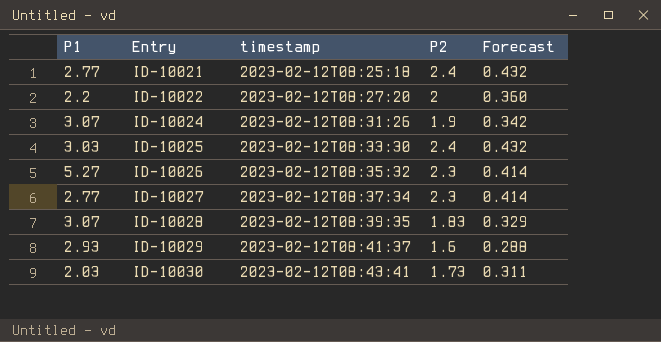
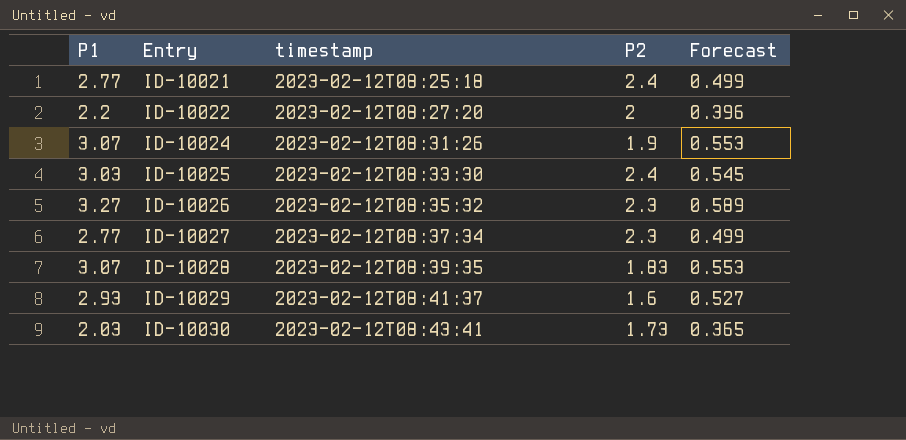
column Forecast | formula: [P2] * 0.18 -> [P1] * 0.18
ID-10026 | P1: 5.27 -> 3.27

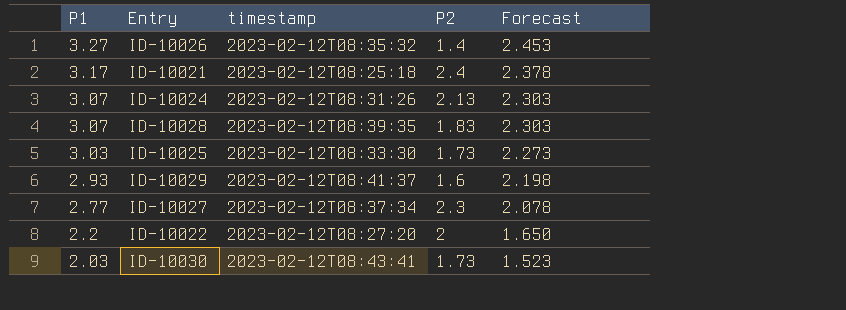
row order: Entry ascending -> P1 descending
column Forecast | formula: [P1] * 0.18 -> [P1] * 0.75
ID-10026 | P2: 2.3 -> 1.4
ID-10021 | P1: 2.77 -> 3.17
ID-10024 | P2: 1.9 -> 2.13
ID-10025 | P2: 2.4 -> 1.73

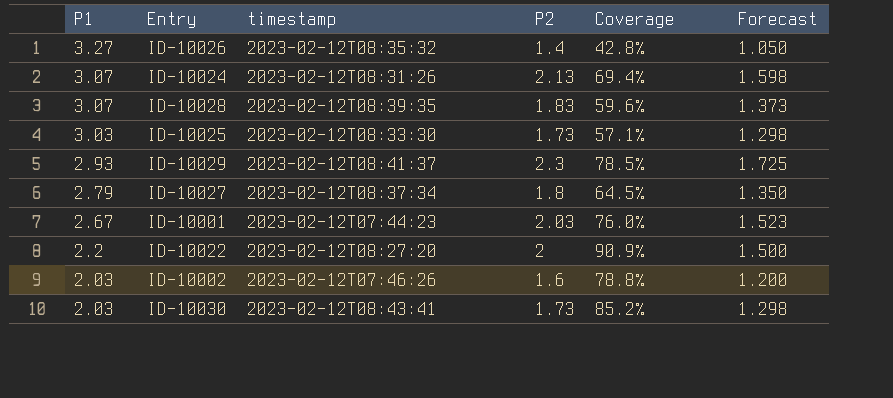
column Coverage | formula: none -> [P2] / [P1]
column Forecast | formula: [P1] * 0.75 -> [P2] * 0.75
row ID-10021: 3.17 | 2023-02-12T08:25:18 | 2.4 | 2.378 -> none
ID-10029 | P2: 1.6 -> 2.3
ID-10027 | P1: 2.77 -> 2.79
ID-10027 | P2: 2.3 -> 1.8
row ID-10001: none -> 2.67 | 2023-02-12T07:44:23 | 2.03 | 76.0% | 1.523
row ID-10002: none -> 2.03 | 2023-02-12T07:46:26 | 1.6 | 78.8% | 1.200

